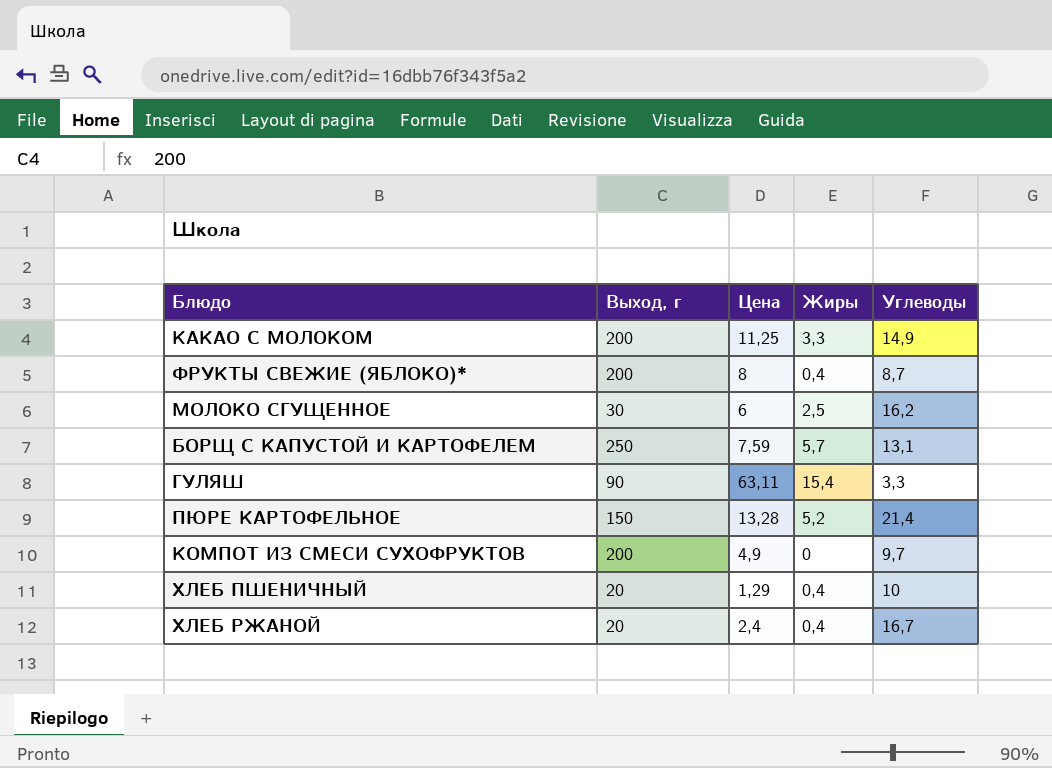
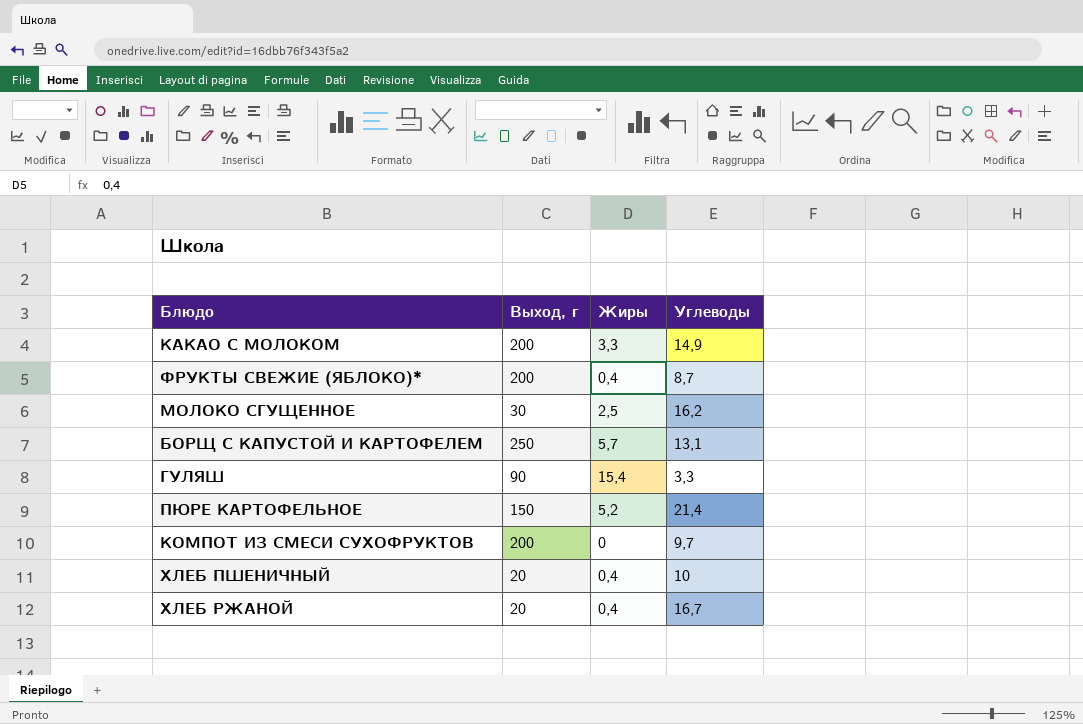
column Цена | position: 3 -> none

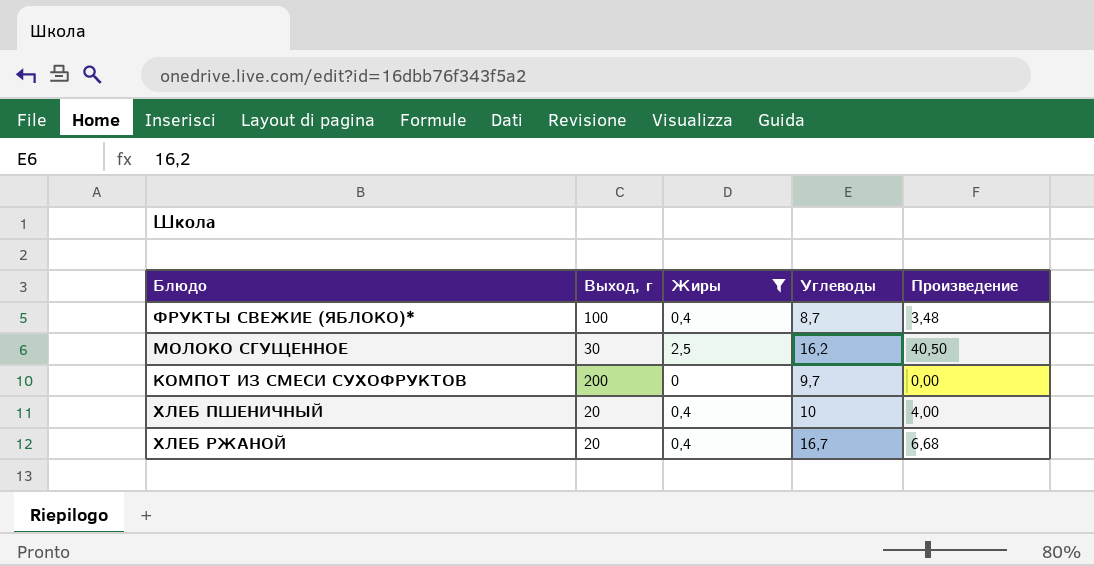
filter: none -> Жиры <= 2,5
column Произведение | formula: none -> [Жиры] * [Углеводы]
ФРУКТЫ СВЕЖИЕ (ЯБЛОКО)* | Выход, г: 200 -> 100

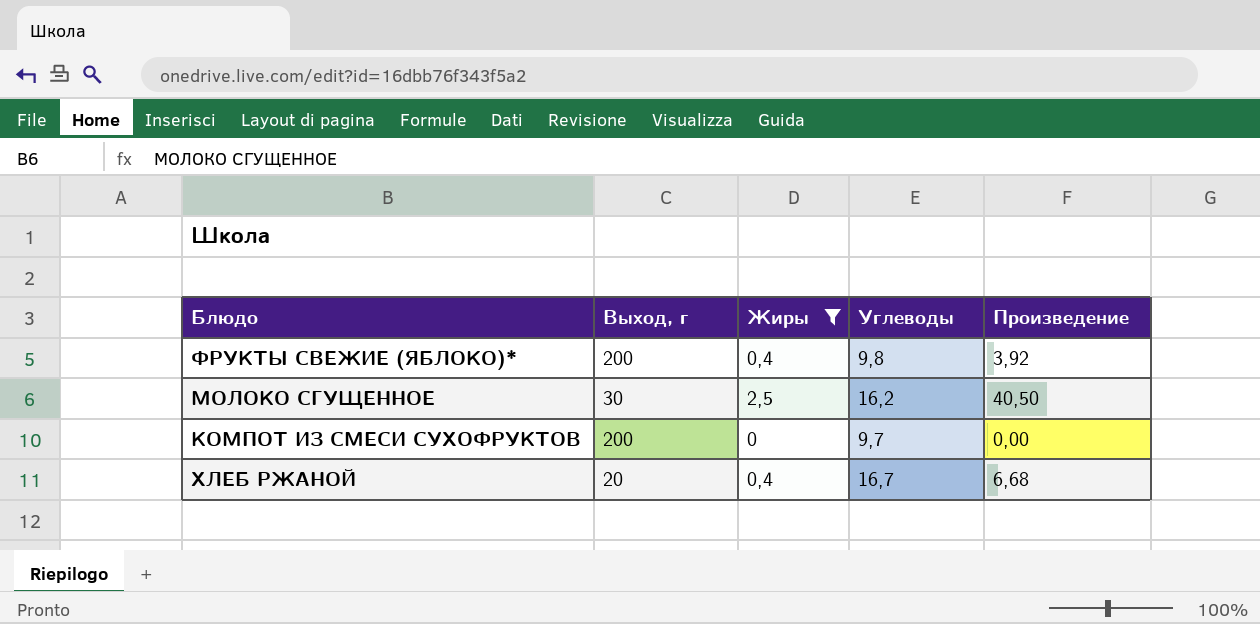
row ХЛЕБ ПШЕНИЧНЫЙ: 20 | 0,4 | 10 | 4,00 -> none
ФРУКТЫ СВЕЖИЕ (ЯБЛОКО)* | Выход, г: 100 -> 200
ФРУКТЫ СВЕЖИЕ (ЯБЛОКО)* | Углеводы: 8,7 -> 9,8
ФРУКТЫ СВЕЖИЕ (ЯБЛОКО)* | Произведение: 3,48 -> 3,92

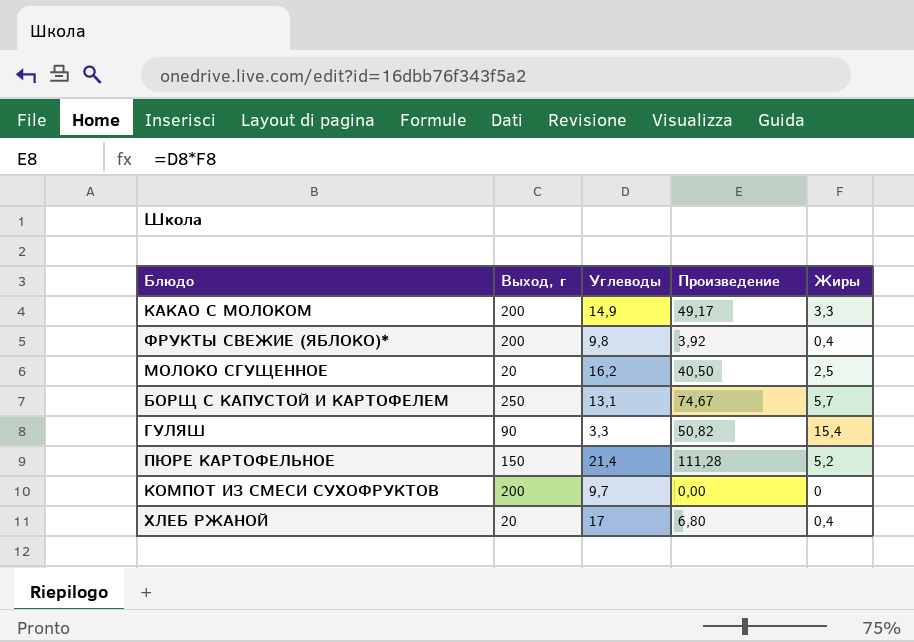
filter: Жиры <= 2,5 -> none
column Жиры | position: 3 -> 5
МОЛОКО СГУЩЕННОЕ | Выход, г: 30 -> 20
ХЛЕБ РЖАНОЙ | Углеводы: 16,7 -> 17
ХЛЕБ РЖАНОЙ | Произведение: 6,68 -> 6,80

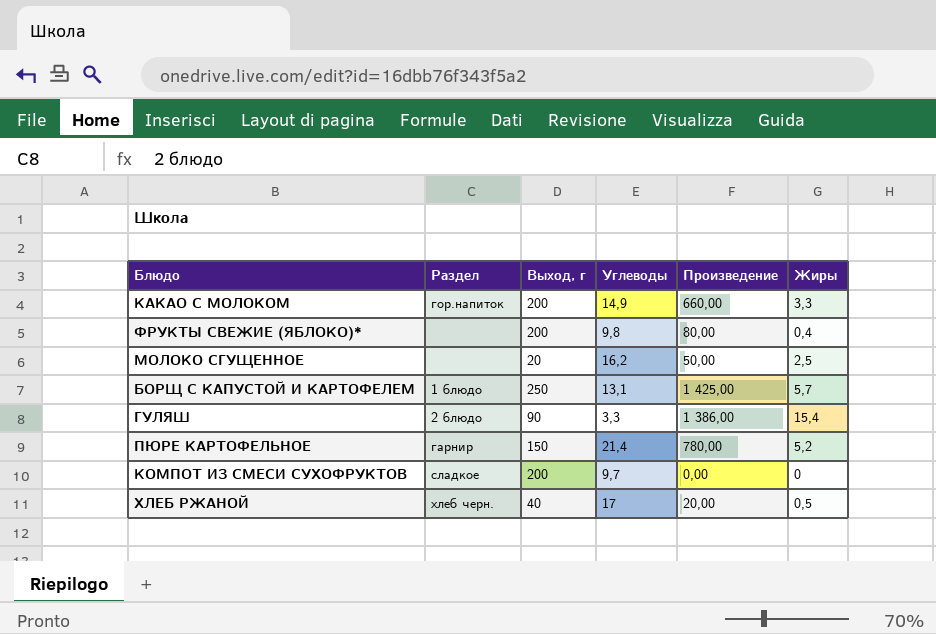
column Раздел | position: none -> 2
column Произведение | formula: [Углеводы] * [Жиры] -> [Выход, г] * [Жиры]
ХЛЕБ РЖАНОЙ | Выход, г: 20 -> 40
ХЛЕБ РЖАНОЙ | Жиры: 0,4 -> 0,5

